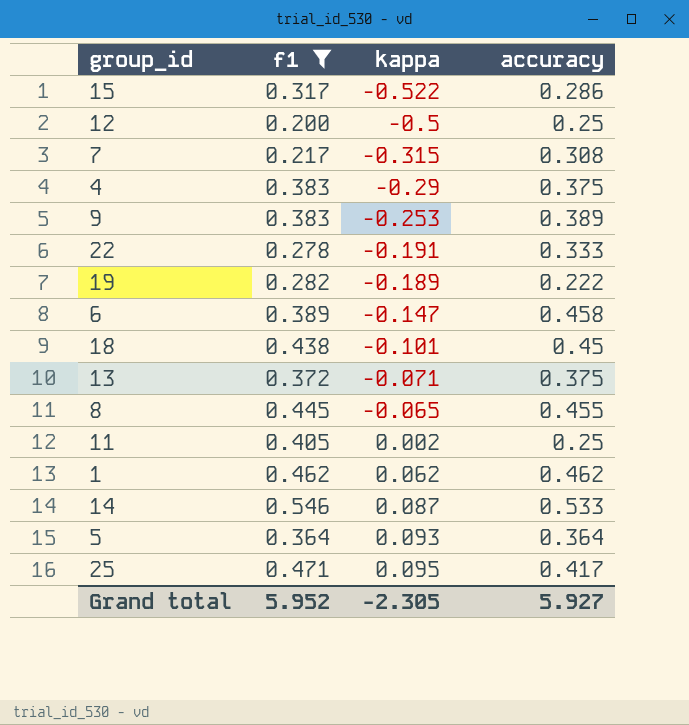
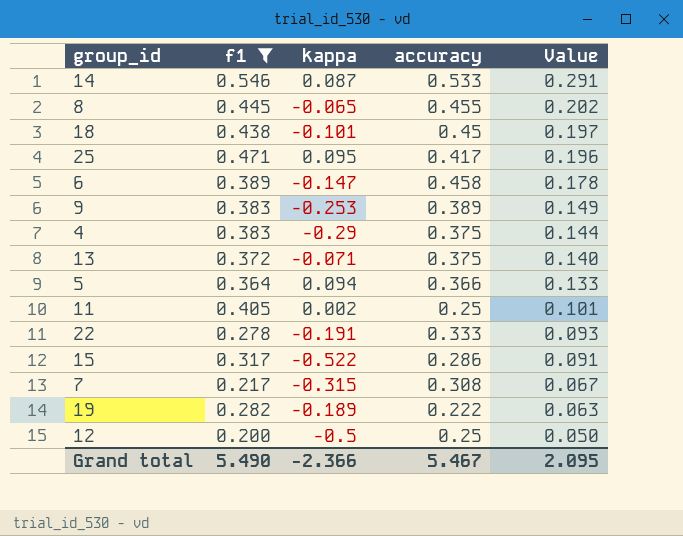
row order: kappa ascending -> Value descending
column Value | formula: none -> [f1] * [accuracy]
row 1: 0.462 | 0.062 | 0.462 -> none
5 | kappa: 0.093 -> 0.094
5 | accuracy: 0.364 -> 0.366
Grand total | f1: 5.952 -> 5.490
Grand total | kappa: -2.305 -> -2.366
Grand total | accuracy: 5.927 -> 5.467

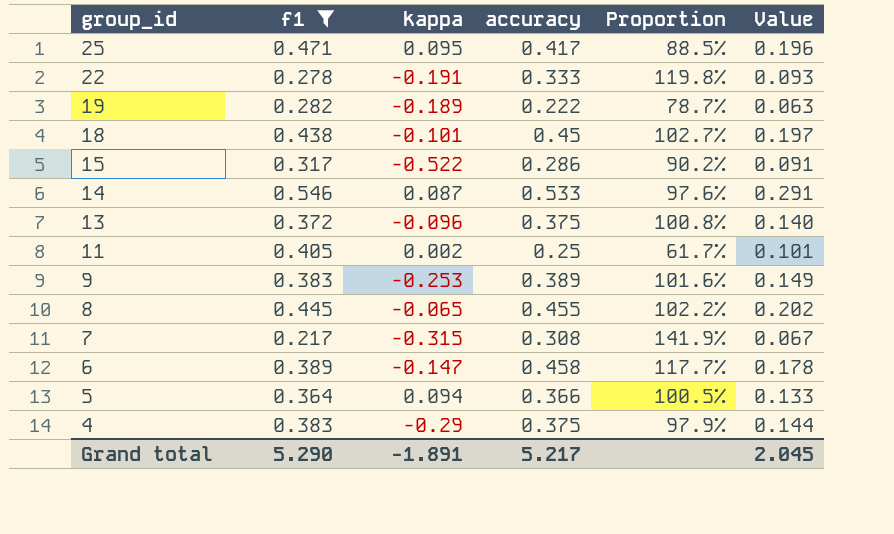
row order: Value descending -> group_id descending
column Proportion | formula: none -> [accuracy] / [f1]
row 12: 0.200 | -0.5 | 0.25 | 0.050 -> none
13 | kappa: -0.071 -> -0.096
Grand total | f1: 5.490 -> 5.290
Grand total | kappa: -2.366 -> -1.891
Grand total | accuracy: 5.467 -> 5.217
Grand total | Value: 2.095 -> 2.045

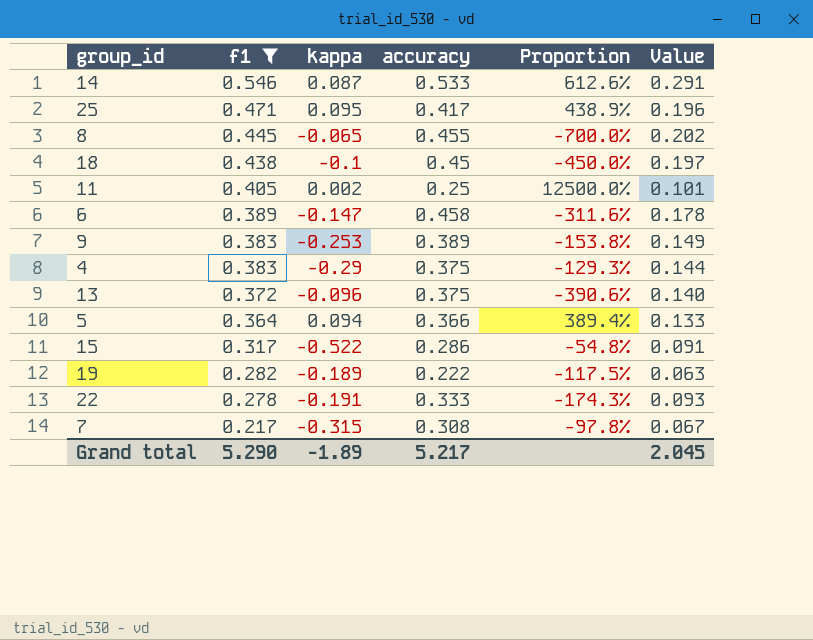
row order: group_id descending -> f1 descending
column Proportion | formula: [accuracy] / [f1] -> [accuracy] / [kappa]
18 | kappa: -0.101 -> -0.1
Grand total | kappa: -1.891 -> -1.89

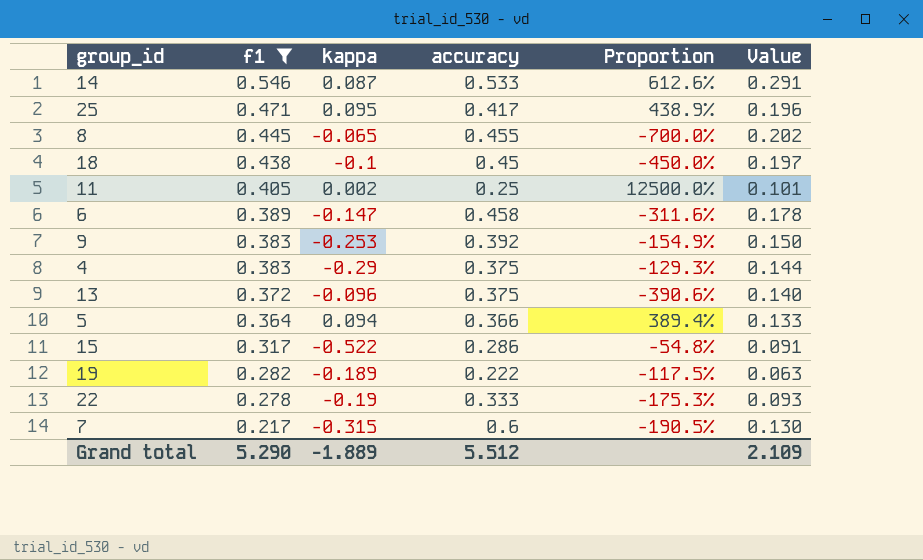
9 | accuracy: 0.389 -> 0.392
9 | Proportion: -153.8% -> -154.9%
9 | Value: 0.149 -> 0.150
22 | kappa: -0.191 -> -0.19
22 | Proportion: -174.3% -> -175.3%
7 | accuracy: 0.308 -> 0.6
7 | Proportion: -97.8% -> -190.5%
7 | Value: 0.067 -> 0.130
Grand total | kappa: -1.89 -> -1.889
Grand total | accuracy: 5.217 -> 5.512
Grand total | Value: 2.045 -> 2.109

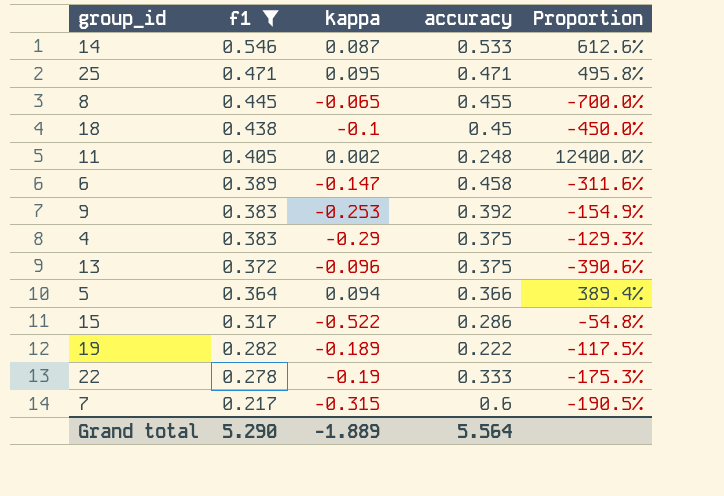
column Value | formula: [f1] * [accuracy] -> none
25 | accuracy: 0.417 -> 0.471
25 | Proportion: 438.9% -> 495.8%
11 | accuracy: 0.25 -> 0.248
11 | Proportion: 12500.0% -> 12400.0%
Grand total | accuracy: 5.512 -> 5.564

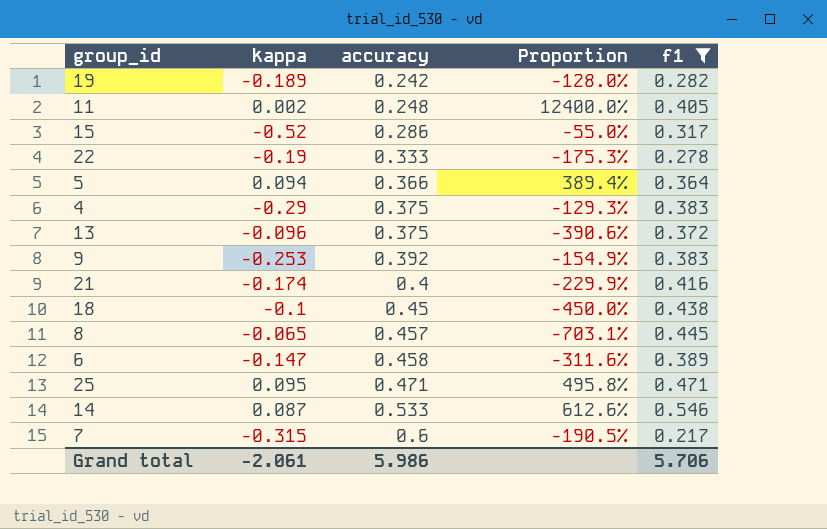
row order: f1 descending -> accuracy ascending
column f1 | position: 2 -> 5
19 | accuracy: 0.222 -> 0.242
19 | Proportion: -117.5% -> -128.0%
15 | kappa: -0.522 -> -0.52
15 | Proportion: -54.8% -> -55.0%
row 21: none -> -0.174 | 0.4 | -229.9% | 0.416
8 | accuracy: 0.455 -> 0.457
8 | Proportion: -700.0% -> -703.1%
Grand total | kappa: -1.889 -> -2.061
Grand total | accuracy: 5.564 -> 5.986
Grand total | f1: 5.290 -> 5.706

